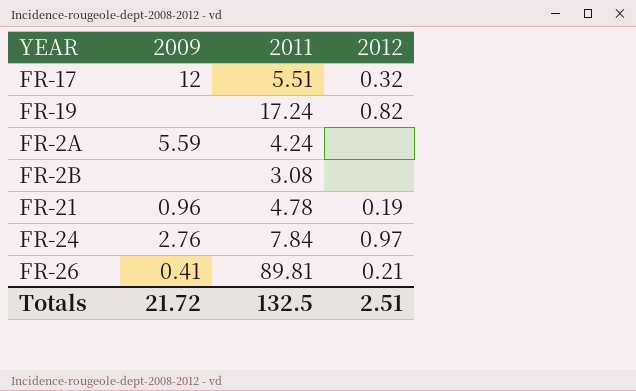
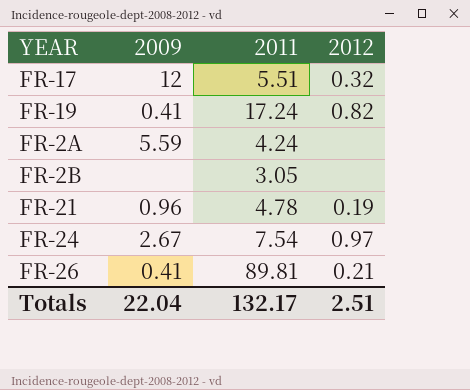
FR-19 | 2009: none -> 0.41
FR-2B | 2011: 3.08 -> 3.05
FR-24 | 2009: 2.76 -> 2.67
FR-24 | 2011: 7.84 -> 7.54
Totals | 2009: 21.72 -> 22.04
Totals | 2011: 132.5 -> 132.17

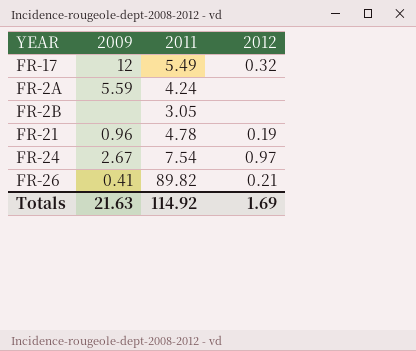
row FR-19: 0.41 | 17.24 | 0.82 -> none
FR-17 | 2011: 5.51 -> 5.49
FR-26 | 2011: 89.81 -> 89.82
Totals | 2009: 22.04 -> 21.63
Totals | 2011: 132.17 -> 114.92
Totals | 2012: 2.51 -> 1.69

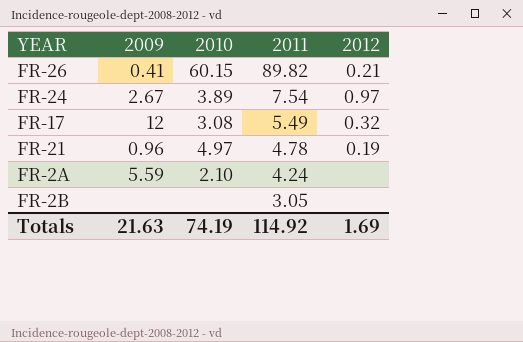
row order: none -> 2011 descending
column 2010 | position: none -> 3

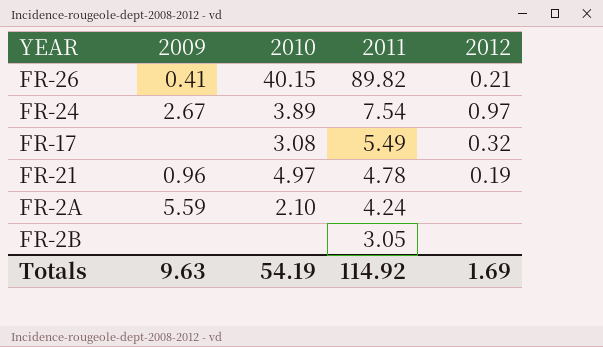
FR-26 | 2010: 60.15 -> 40.15
FR-17 | 2009: 12 -> none
Totals | 2009: 21.63 -> 9.63
Totals | 2010: 74.19 -> 54.19

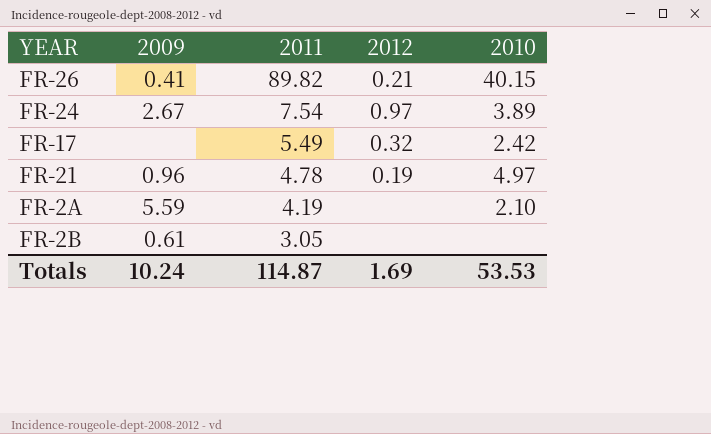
column 2010 | position: 3 -> 5
FR-17 | 2010: 3.08 -> 2.42
FR-2A | 2011: 4.24 -> 4.19
FR-2B | 2009: none -> 0.61
Totals | 2009: 9.63 -> 10.24
Totals | 2011: 114.92 -> 114.87
Totals | 2010: 54.19 -> 53.53

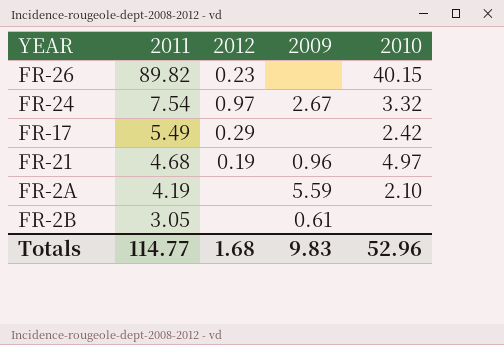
column 2009 | position: 2 -> 4
FR-26 | 2012: 0.21 -> 0.23
FR-26 | 2009: 0.41 -> none
FR-24 | 2010: 3.89 -> 3.32
FR-17 | 2012: 0.32 -> 0.29
FR-21 | 2011: 4.78 -> 4.68
Totals | 2011: 114.87 -> 114.77
Totals | 2012: 1.69 -> 1.68
Totals | 2009: 10.24 -> 9.83
Totals | 2010: 53.53 -> 52.96

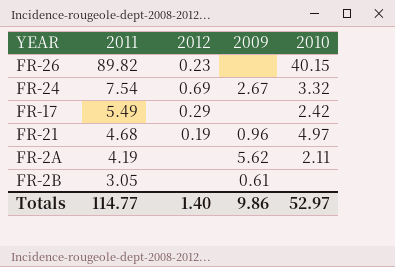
FR-24 | 2012: 0.97 -> 0.69
FR-2A | 2009: 5.59 -> 5.62
FR-2A | 2010: 2.10 -> 2.11
Totals | 2012: 1.68 -> 1.40
Totals | 2009: 9.83 -> 9.86
Totals | 2010: 52.96 -> 52.97

